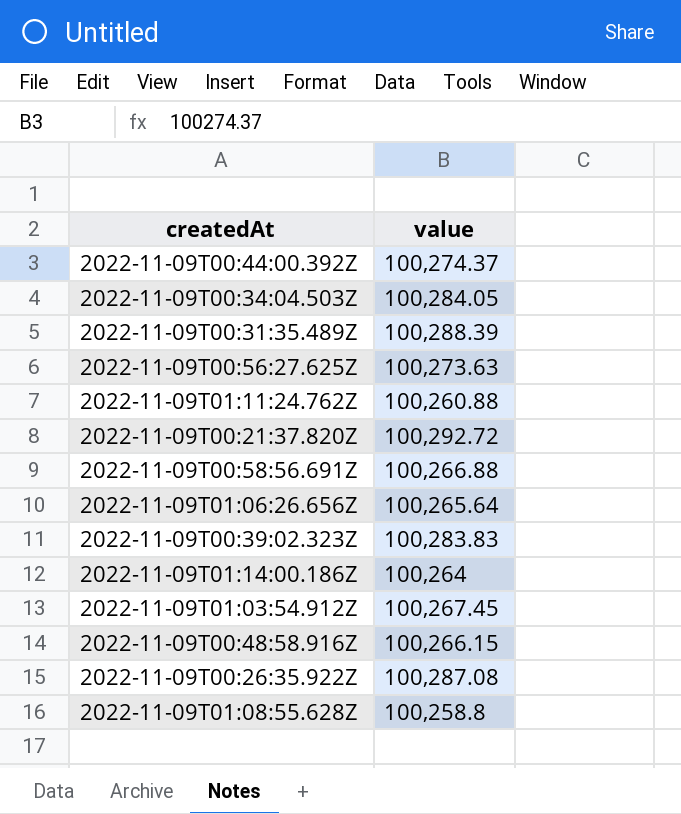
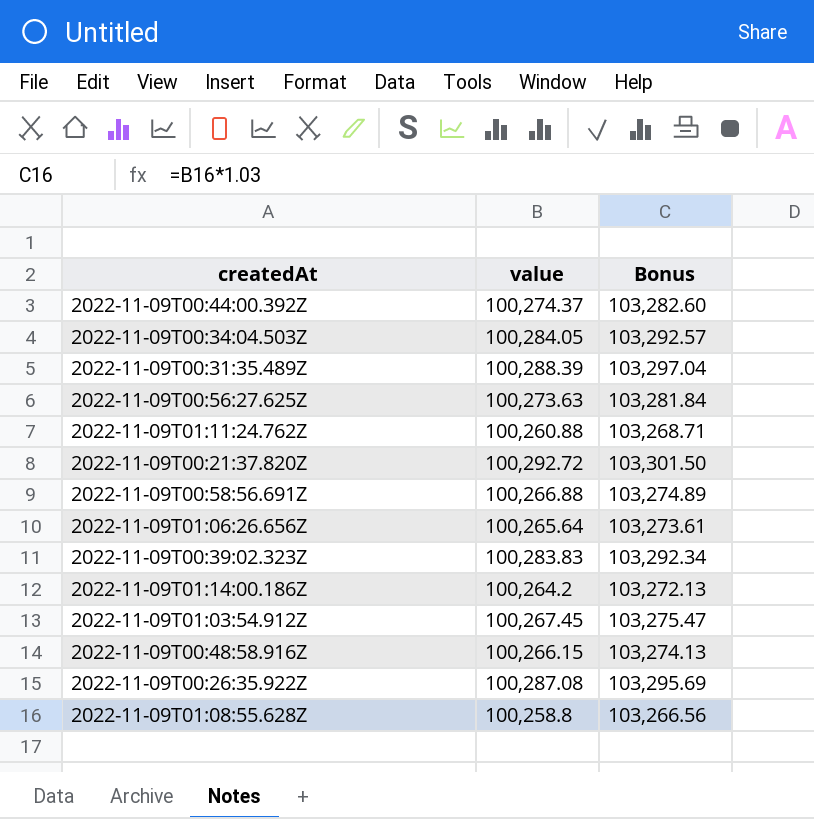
column Bonus | formula: none -> [value] * 1.03
2022-11-09T01:14:00.186Z | value: 100,264 -> 100,264.2

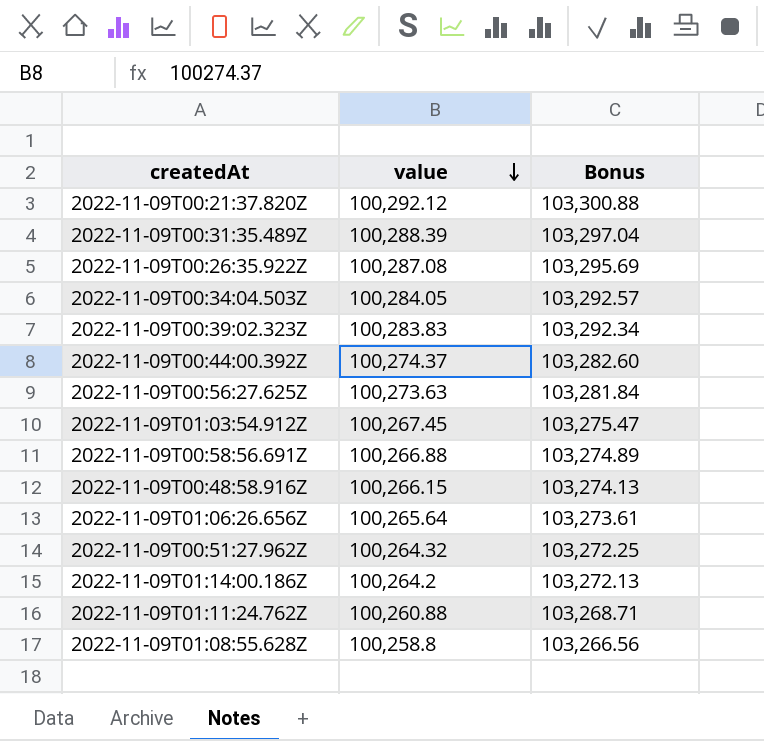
row order: none -> value descending
2022-11-09T00:21:37.820Z | value: 100,292.72 -> 100,292.12
2022-11-09T00:21:37.820Z | Bonus: 103,301.50 -> 103,300.88
row 2022-11-09T00:51:27.962Z: none -> 100,264.32 | 103,272.25

